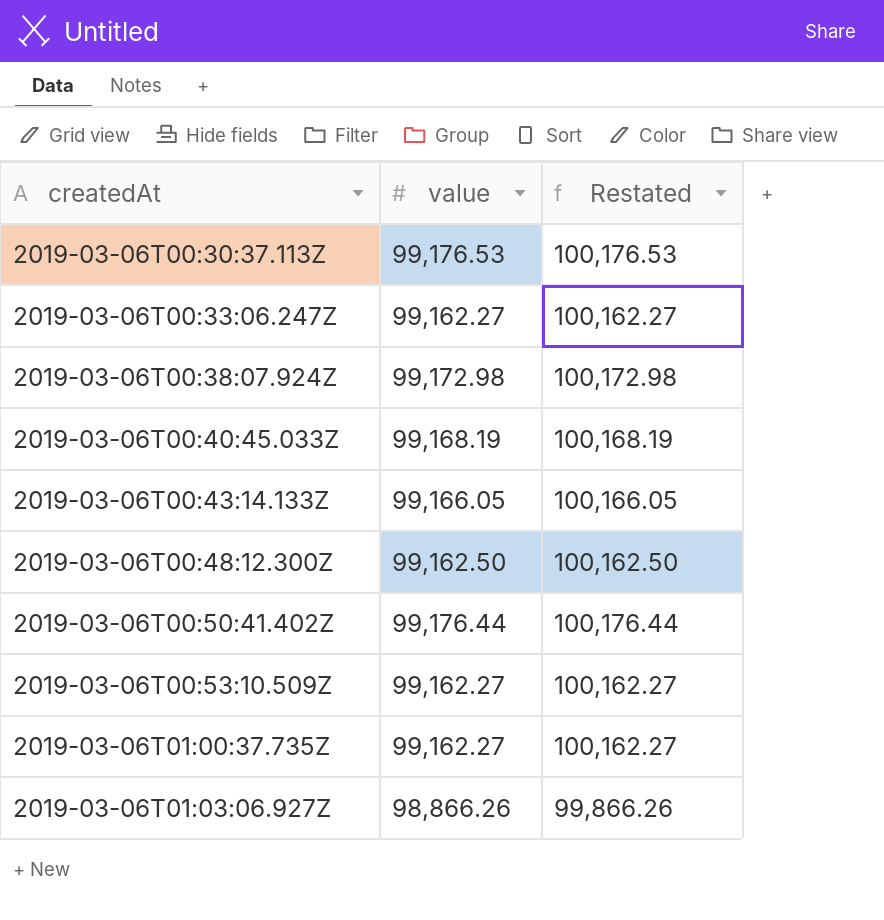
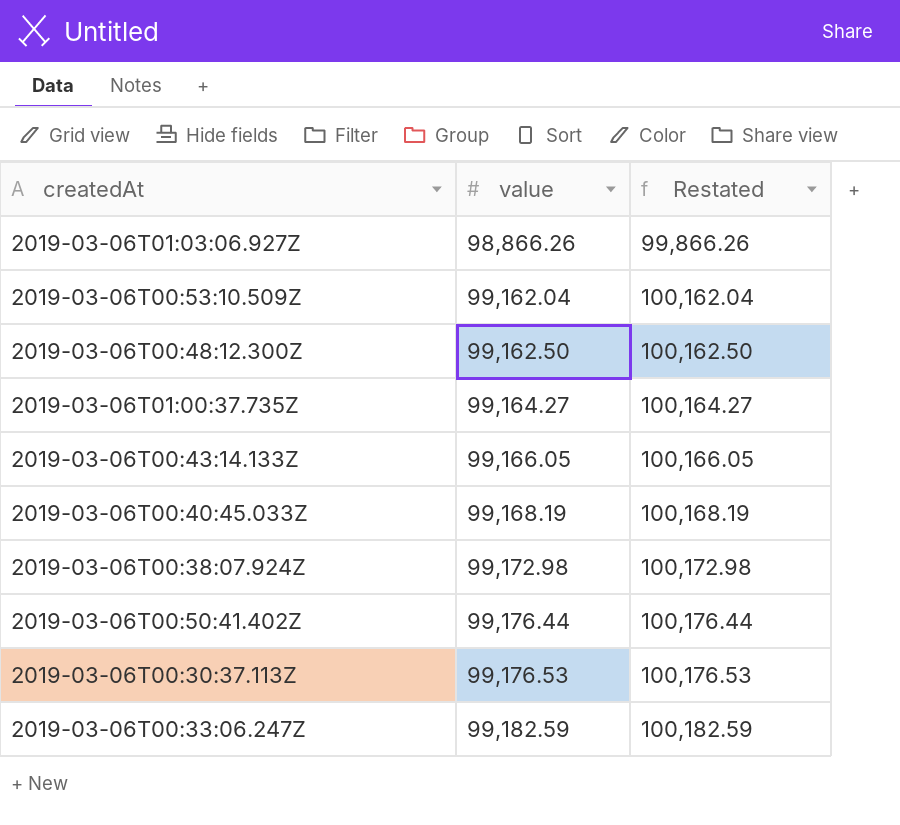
row order: createdAt ascending -> value ascending
2019-03-06T00:53:10.509Z | value: 99,162.27 -> 99,162.04
2019-03-06T00:53:10.509Z | Restated: 100,162.27 -> 100,162.04
2019-03-06T01:00:37.735Z | value: 99,162.27 -> 99,164.27
2019-03-06T01:00:37.735Z | Restated: 100,162.27 -> 100,164.27
2019-03-06T00:33:06.247Z | value: 99,162.27 -> 99,182.59
2019-03-06T00:33:06.247Z | Restated: 100,162.27 -> 100,182.59

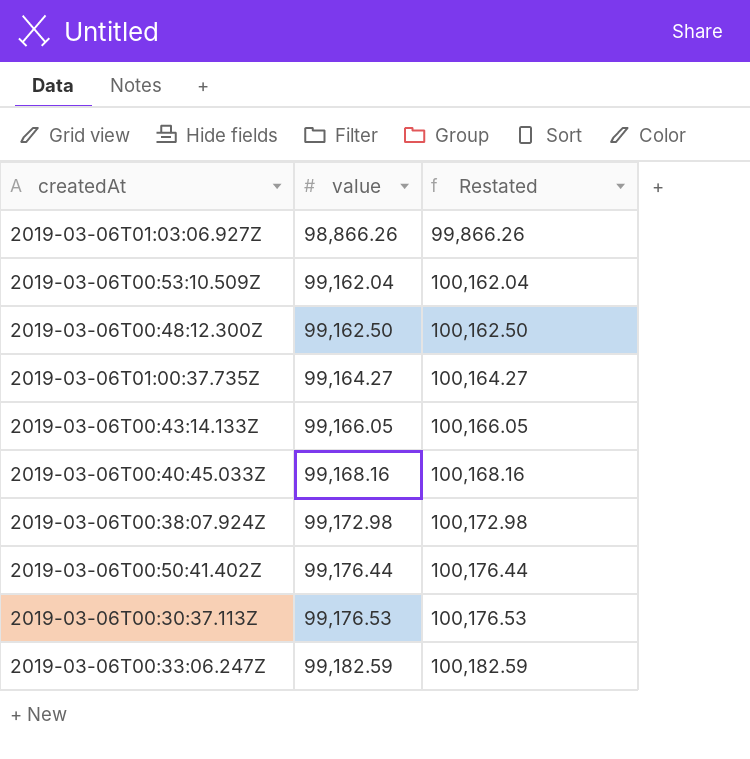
2019-03-06T00:40:45.033Z | value: 99,168.19 -> 99,168.16
2019-03-06T00:40:45.033Z | Restated: 100,168.19 -> 100,168.16

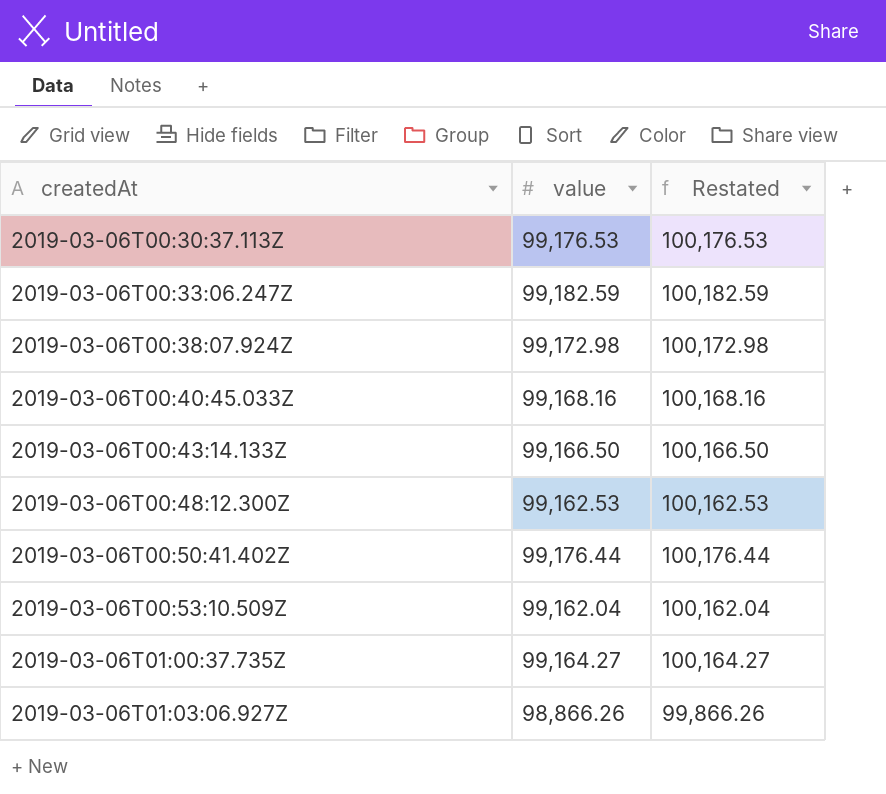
row order: value ascending -> createdAt ascending
2019-03-06T00:43:14.133Z | value: 99,166.05 -> 99,166.50
2019-03-06T00:43:14.133Z | Restated: 100,166.05 -> 100,166.50
2019-03-06T00:48:12.300Z | value: 99,162.50 -> 99,162.53
2019-03-06T00:48:12.300Z | Restated: 100,162.50 -> 100,162.53

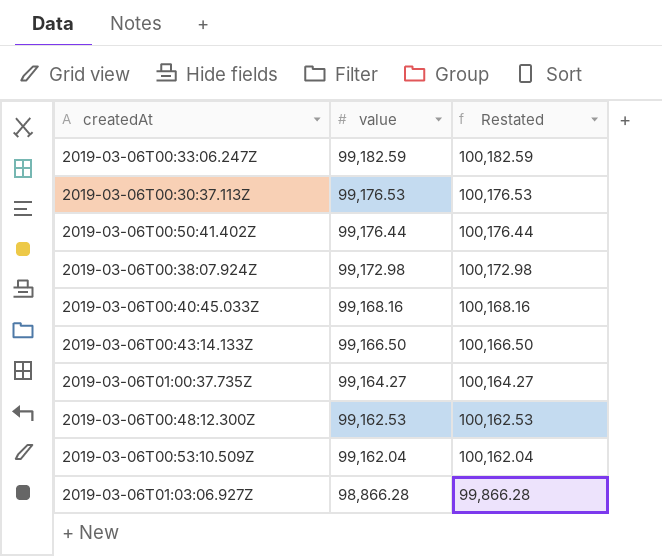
row order: createdAt ascending -> value descending
2019-03-06T01:03:06.927Z | value: 98,866.26 -> 98,866.28
2019-03-06T01:03:06.927Z | Restated: 99,866.26 -> 99,866.28

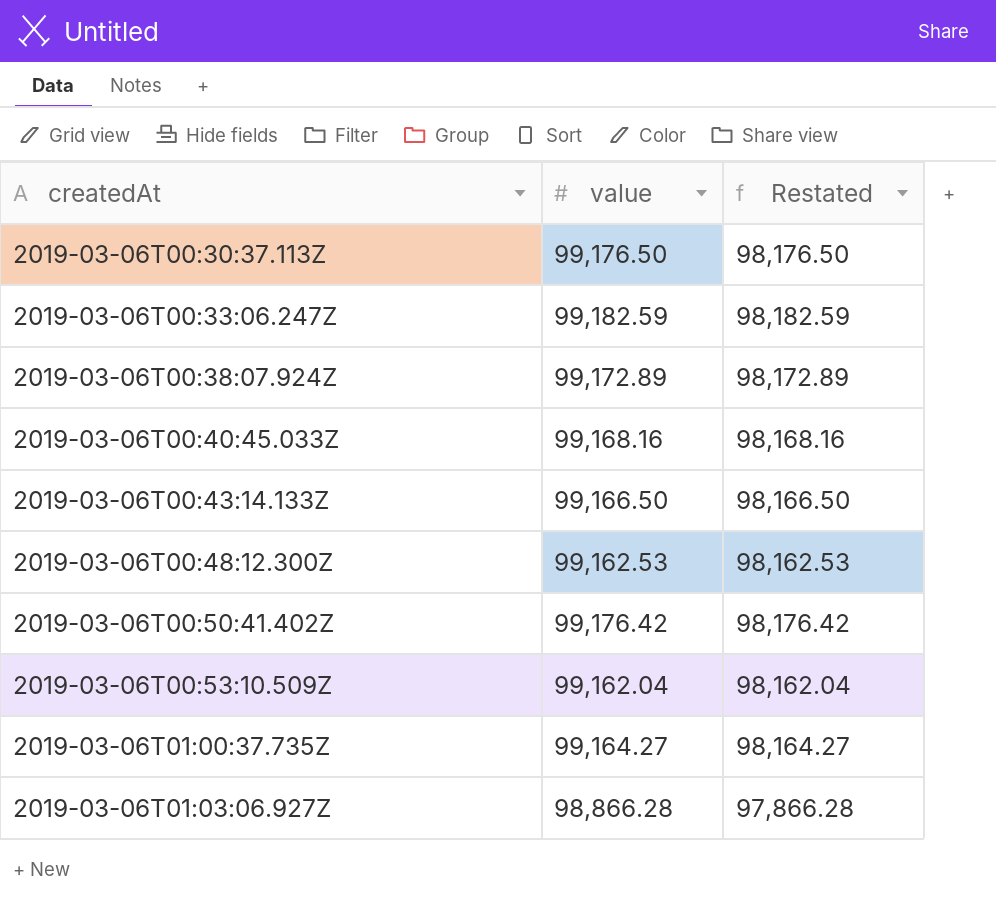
row order: value descending -> createdAt ascending
column Restated | formula: [value] + 1000 -> [value] - 1000
2019-03-06T00:30:37.113Z | value: 99,176.53 -> 99,176.50
2019-03-06T00:38:07.924Z | value: 99,172.98 -> 99,172.89
2019-03-06T00:50:41.402Z | value: 99,176.44 -> 99,176.42

